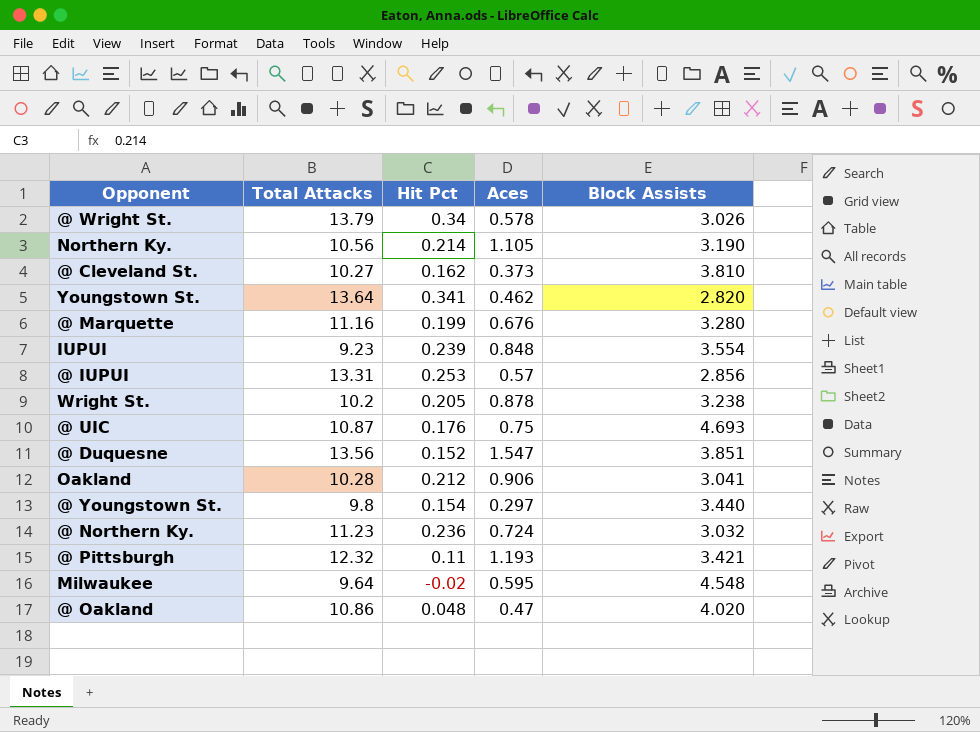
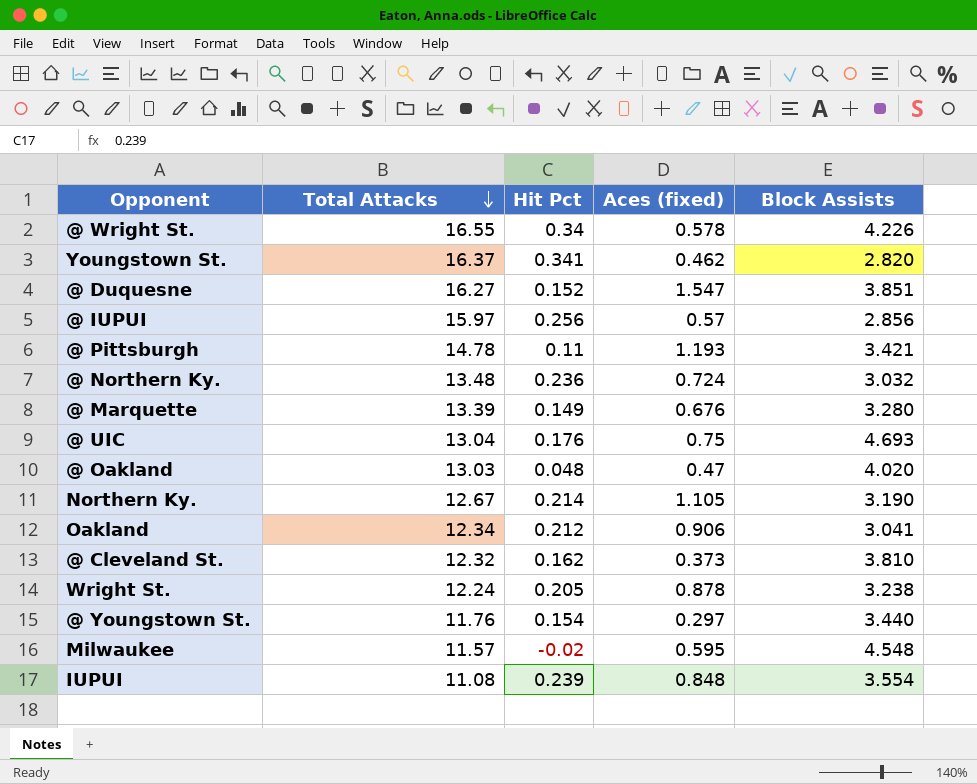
row order: none -> Total Attacks descending
column name: Aces -> Aces (fixed)
@ Wright St. | Total Attacks: 13.79 -> 16.55
@ Wright St. | Block Assists: 3.026 -> 4.226
Youngstown St. | Total Attacks: 13.64 -> 16.37
@ Duquesne | Total Attacks: 13.56 -> 16.27
@ IUPUI | Total Attacks: 13.31 -> 15.97
@ IUPUI | Hit Pct: 0.253 -> 0.256
@ Pittsburgh | Total Attacks: 12.32 -> 14.78
@ Northern Ky. | Total Attacks: 11.23 -> 13.48
@ Marquette | Total Attacks: 11.16 -> 13.39
@ Marquette | Hit Pct: 0.199 -> 0.149
@ UIC | Total Attacks: 10.87 -> 13.04
@ Oakland | Total Attacks: 10.86 -> 13.03
Northern Ky. | Total Attacks: 10.56 -> 12.67
Oakland | Total Attacks: 10.28 -> 12.34
@ Cleveland St. | Total Attacks: 10.27 -> 12.32
Wright St. | Total Attacks: 10.2 -> 12.24
@ Youngstown St. | Total Attacks: 9.8 -> 11.76
Milwaukee | Total Attacks: 9.64 -> 11.57
IUPUI | Total Attacks: 9.23 -> 11.08

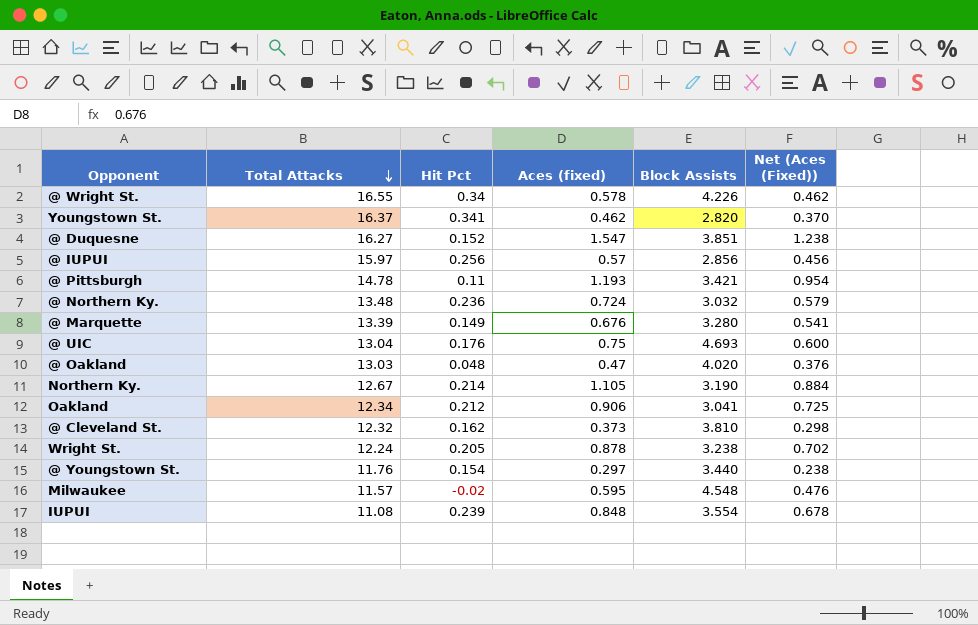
column Net (Aces (Fixed)) | formula: none -> [Aces (fixed)] * 0.8

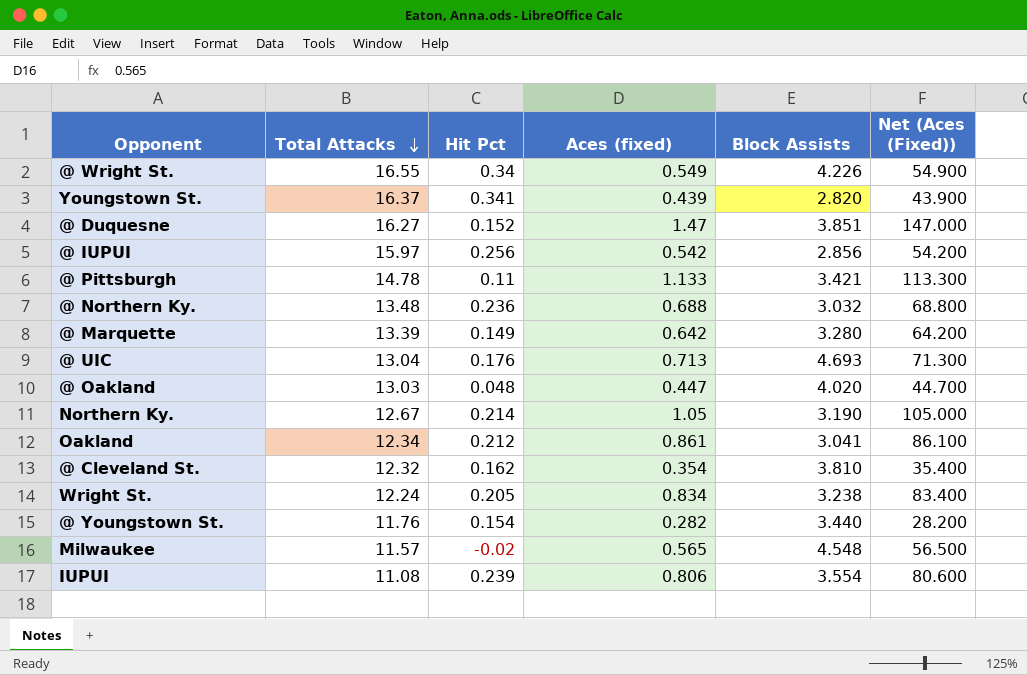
column Net (Aces (Fixed)) | formula: [Aces (fixed)] * 0.8 -> [Aces (fixed)] * 100
@ Wright St. | Aces (fixed): 0.578 -> 0.549
Youngstown St. | Aces (fixed): 0.462 -> 0.439
@ Duquesne | Aces (fixed): 1.547 -> 1.47
@ IUPUI | Aces (fixed): 0.57 -> 0.542
@ Pittsburgh | Aces (fixed): 1.193 -> 1.133
@ Northern Ky. | Aces (fixed): 0.724 -> 0.688
@ Marquette | Aces (fixed): 0.676 -> 0.642
@ UIC | Aces (fixed): 0.75 -> 0.713
@ Oakland | Aces (fixed): 0.47 -> 0.447
Northern Ky. | Aces (fixed): 1.105 -> 1.05
Oakland | Aces (fixed): 0.906 -> 0.861
@ Cleveland St. | Aces (fixed): 0.373 -> 0.354
Wright St. | Aces (fixed): 0.878 -> 0.834
@ Youngstown St. | Aces (fixed): 0.297 -> 0.282
Milwaukee | Aces (fixed): 0.595 -> 0.565
IUPUI | Aces (fixed): 0.848 -> 0.806

